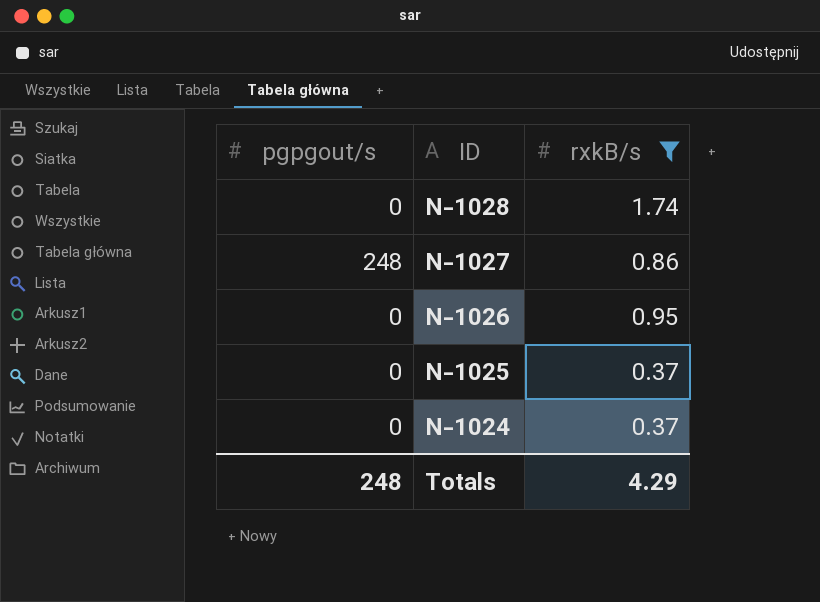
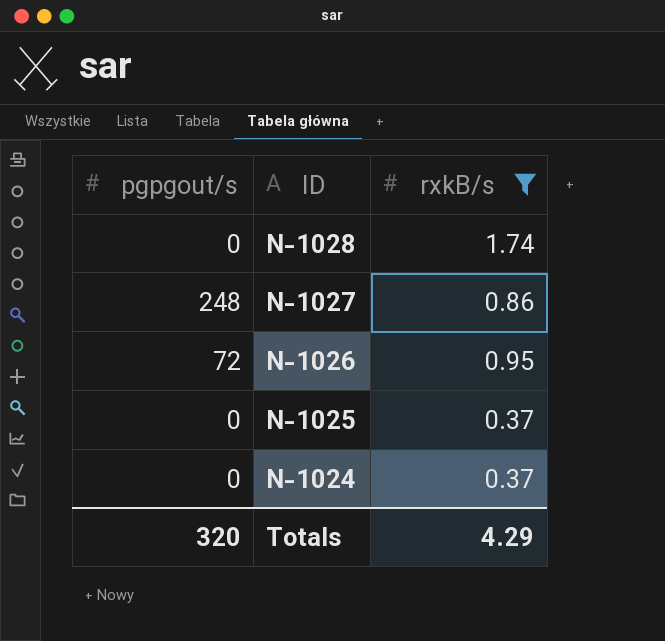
N-1026 | pgpgout/s: 0 -> 72
Totals | pgpgout/s: 248 -> 320

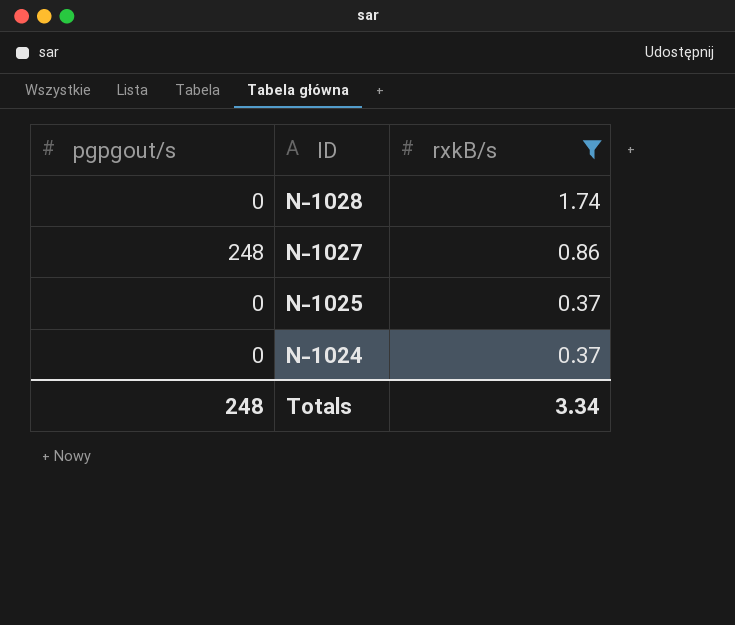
row N-1026: 72 | 0.95 -> none
Totals | pgpgout/s: 320 -> 248
Totals | rxkB/s: 4.29 -> 3.34

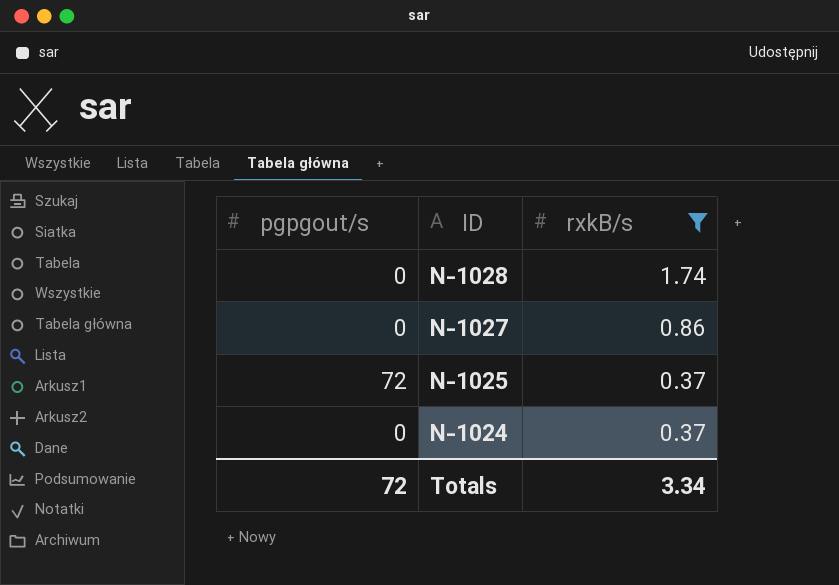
N-1027 | pgpgout/s: 248 -> 0
N-1025 | pgpgout/s: 0 -> 72
Totals | pgpgout/s: 248 -> 72

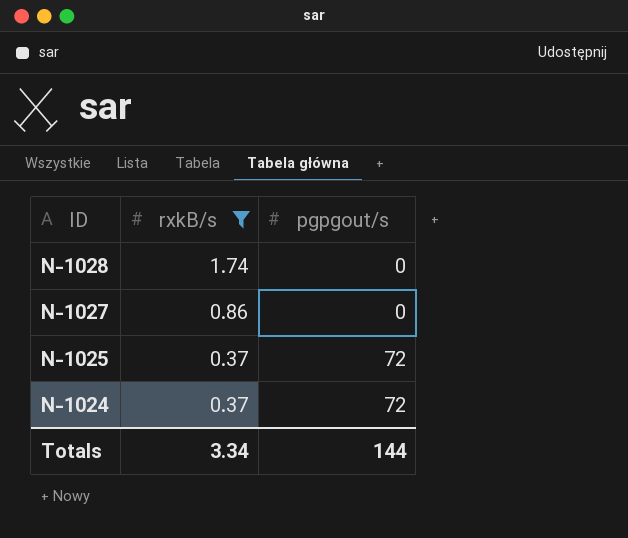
column pgpgout/s | position: 1 -> 3
N-1024 | pgpgout/s: 0 -> 72
Totals | pgpgout/s: 72 -> 144

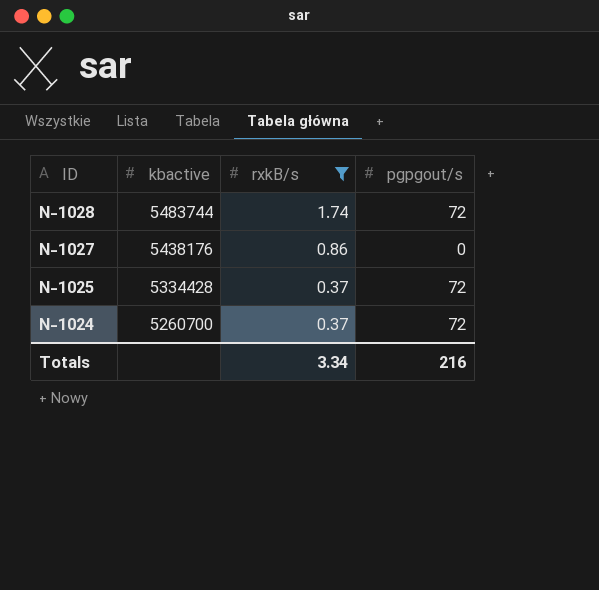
column kbactive | position: none -> 2
N-1028 | pgpgout/s: 0 -> 72
Totals | pgpgout/s: 144 -> 216

